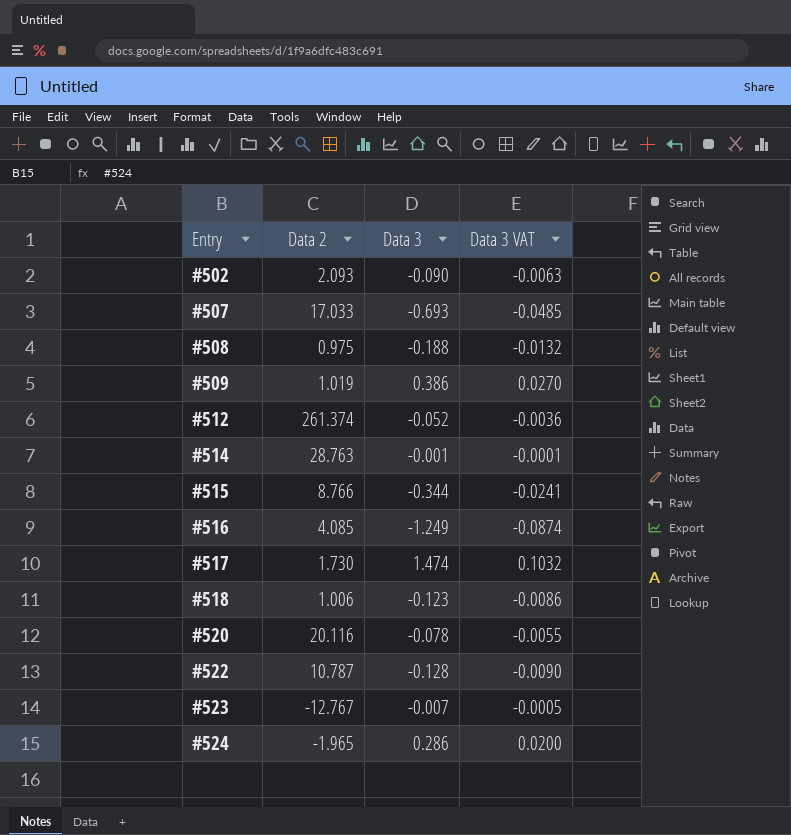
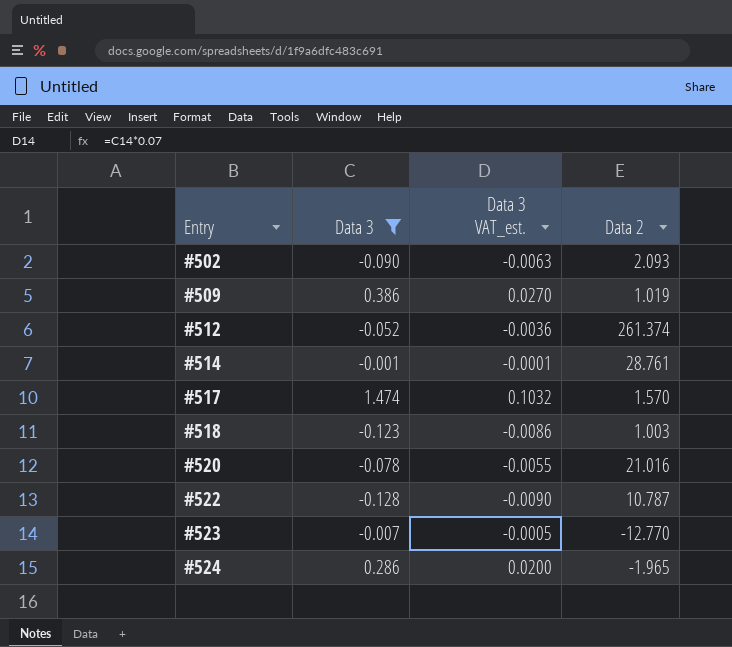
filter: none -> Data 3 >= -0.128
column name: Data 3 VAT -> Data 3 VAT_est.
column Data 2 | position: 2 -> 4
#514 | Data 2: 28.763 -> 28.761
#517 | Data 2: 1.730 -> 1.570
#518 | Data 2: 1.006 -> 1.003
#520 | Data 2: 20.116 -> 21.016
#523 | Data 2: -12.767 -> -12.770

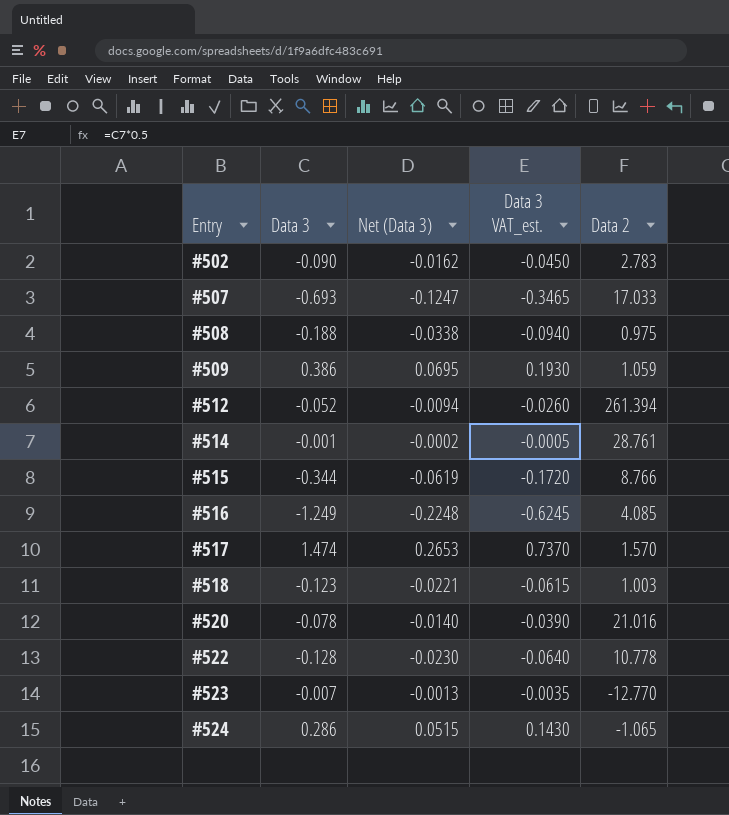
filter: Data 3 >= -0.128 -> none
column Net (Data 3) | formula: none -> [Data 3] * 0.18
column Data 3 VAT_est. | formula: [Data 3] * 0.07 -> [Data 3] * 0.5
#502 | Data 2: 2.093 -> 2.783
#509 | Data 2: 1.019 -> 1.059
#512 | Data 2: 261.374 -> 261.394
#522 | Data 2: 10.787 -> 10.778
#524 | Data 2: -1.965 -> -1.065

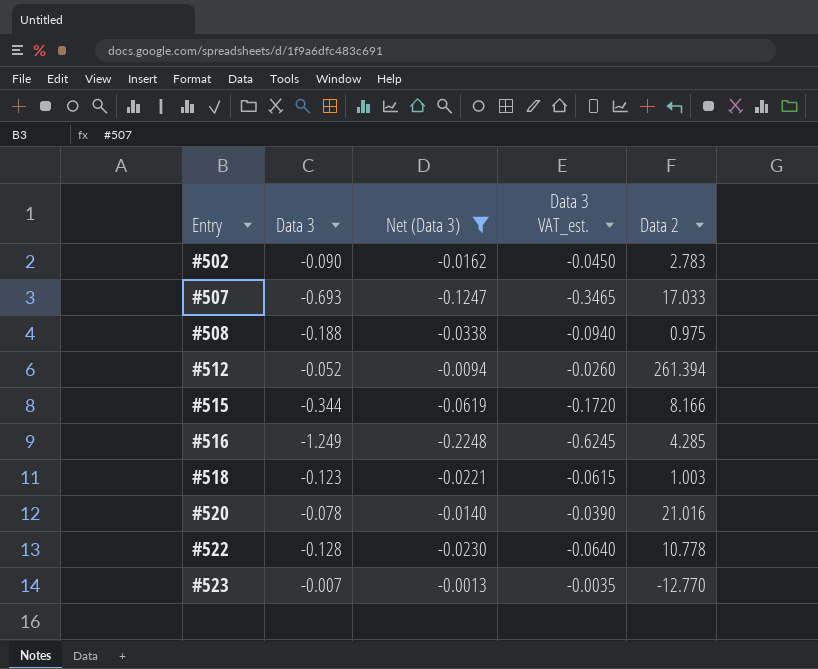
filter: none -> Net (Data 3) <= -0.0013
#515 | Data 2: 8.766 -> 8.166
#516 | Data 2: 4.085 -> 4.285

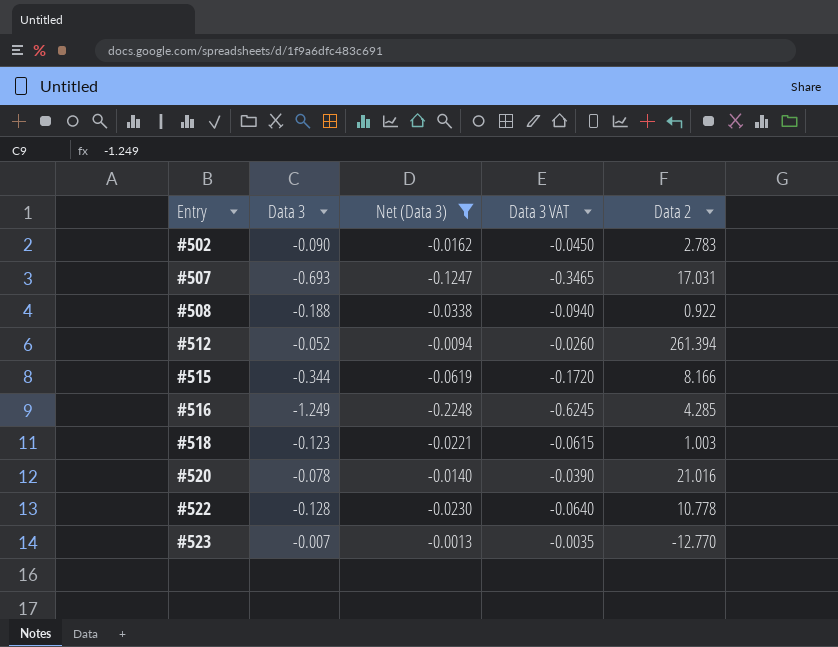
column name: Data 3 VAT_est. -> Data 3 VAT
#507 | Data 2: 17.033 -> 17.031
#508 | Data 2: 0.975 -> 0.922

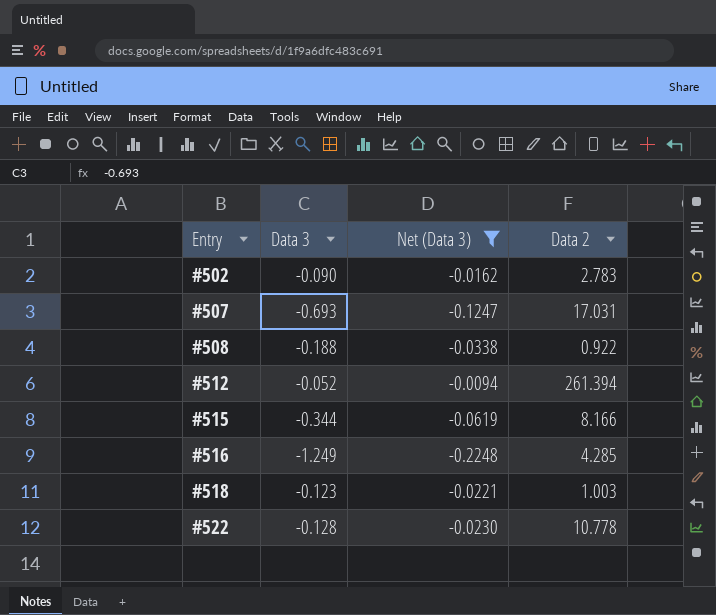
column Data 3 VAT | formula: [Data 3] * 0.5 -> none
row #520: -0.078 | -0.0140 | -0.0390 | 21.016 -> none
row #523: -0.007 | -0.0013 | -0.0035 | -12.770 -> none

